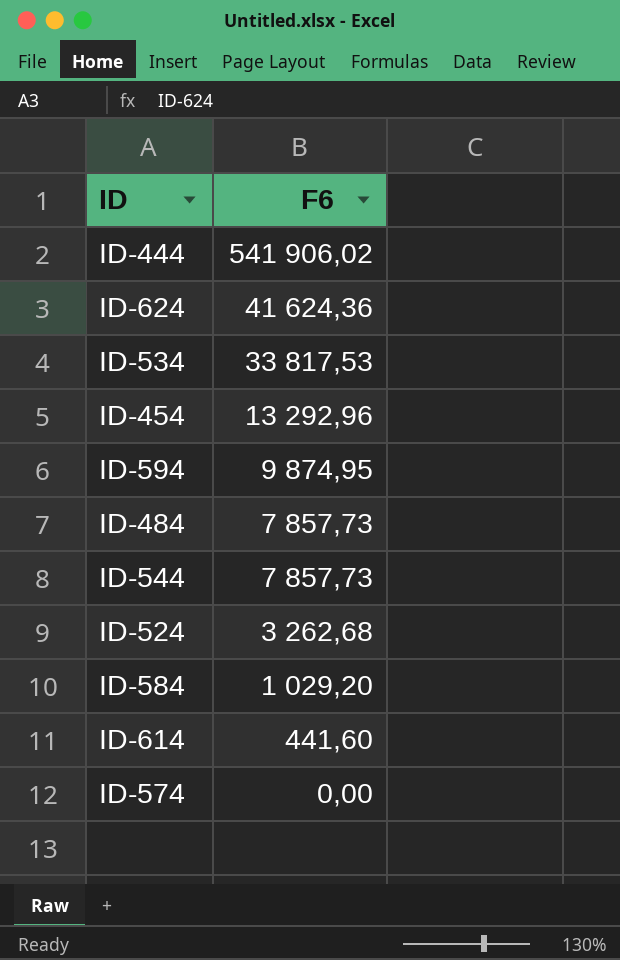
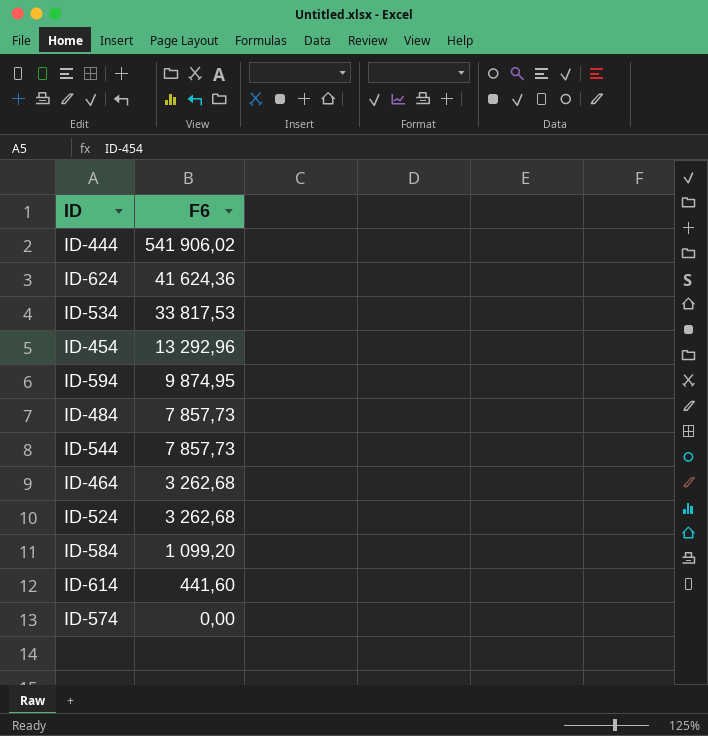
row ID-464: none -> 3 262,68
ID-584 | F6: 1 029,20 -> 1 099,20

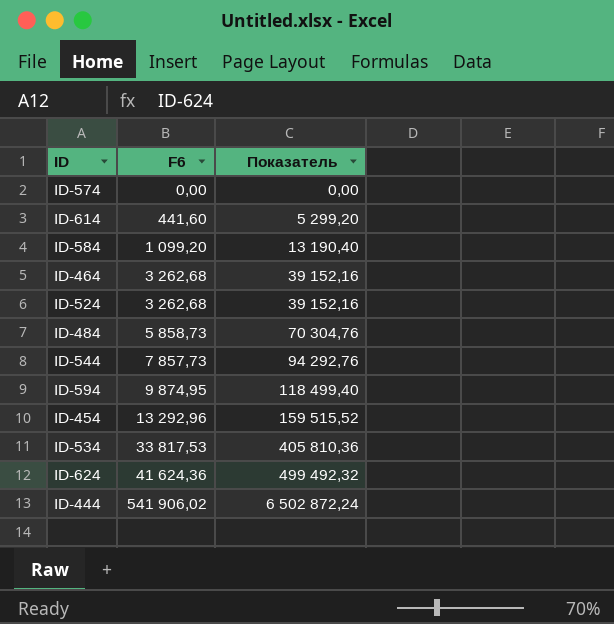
row order: F6 descending -> F6 ascending
column Показатель | formula: none -> [F6] * 12
ID-484 | F6: 7 857,73 -> 5 858,73

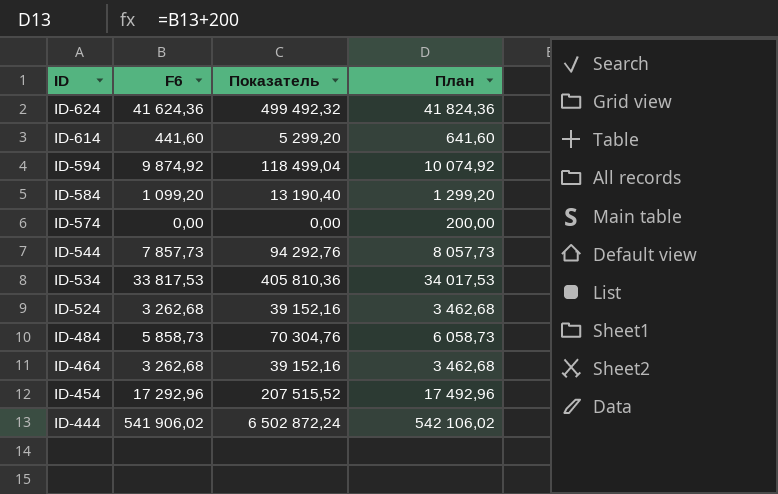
row order: F6 ascending -> ID descending
column План | formula: none -> [F6] + 200
ID-594 | F6: 9 874,95 -> 9 874,92
ID-594 | Показатель: 118 499,40 -> 118 499,04
ID-454 | F6: 13 292,96 -> 17 292,96
ID-454 | Показатель: 159 515,52 -> 207 515,52

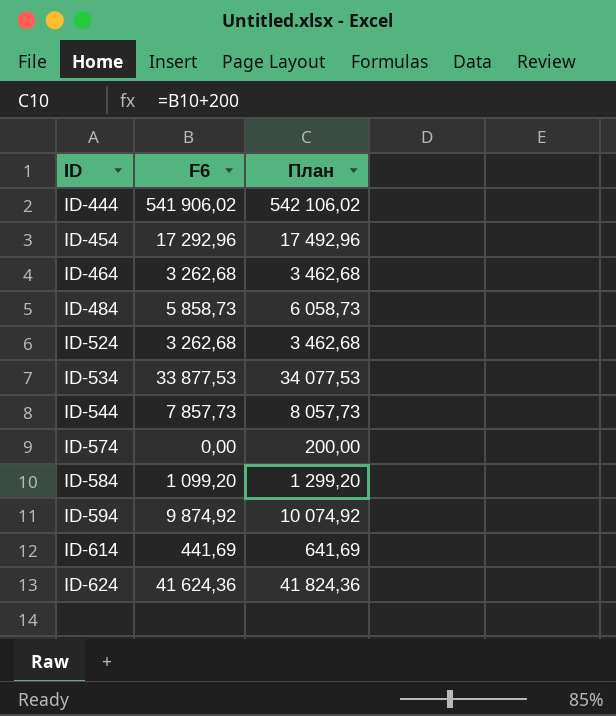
row order: ID descending -> ID ascending
column Показатель | formula: [F6] * 12 -> none
ID-534 | F6: 33 817,53 -> 33 877,53
ID-534 | План: 34 017,53 -> 34 077,53
ID-614 | F6: 441,60 -> 441,69
ID-614 | План: 641,60 -> 641,69

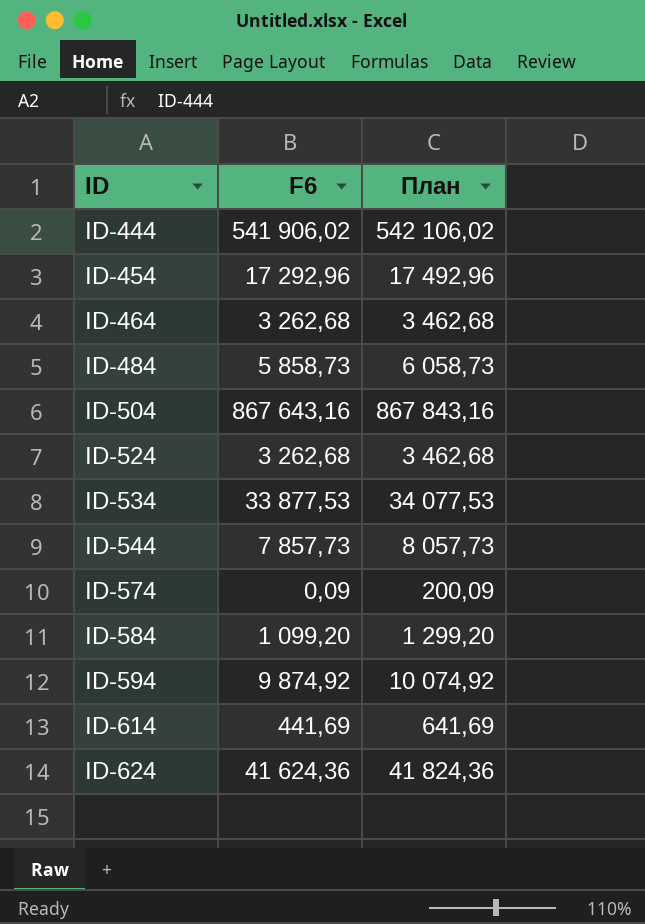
row ID-504: none -> 867 643,16 | 867 843,16
ID-574 | F6: 0,00 -> 0,09
ID-574 | План: 200,00 -> 200,09

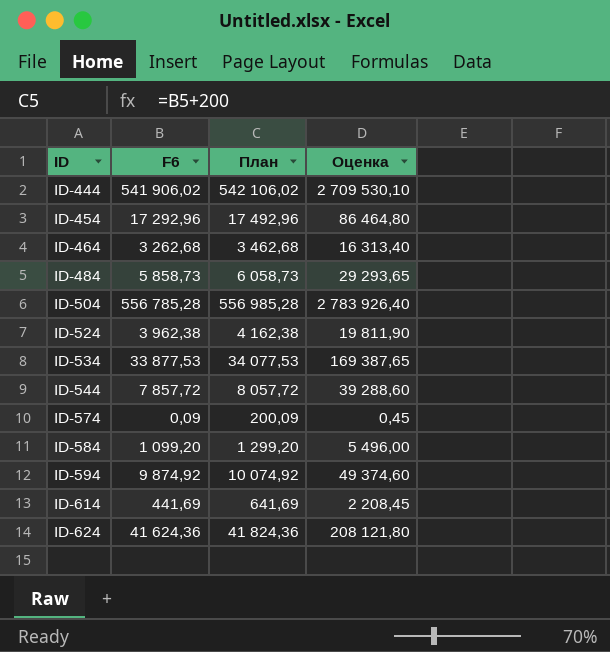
column Оценка | formula: none -> [F6] * 5
ID-504 | F6: 867 643,16 -> 556 785,28
ID-504 | План: 867 843,16 -> 556 985,28
ID-524 | F6: 3 262,68 -> 3 962,38
ID-524 | План: 3 462,68 -> 4 162,38
ID-544 | F6: 7 857,73 -> 7 857,72
ID-544 | План: 8 057,73 -> 8 057,72

